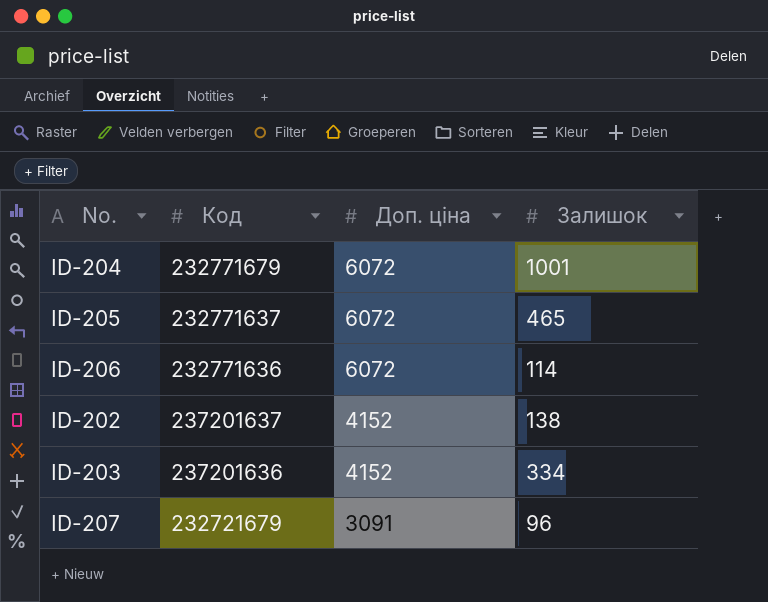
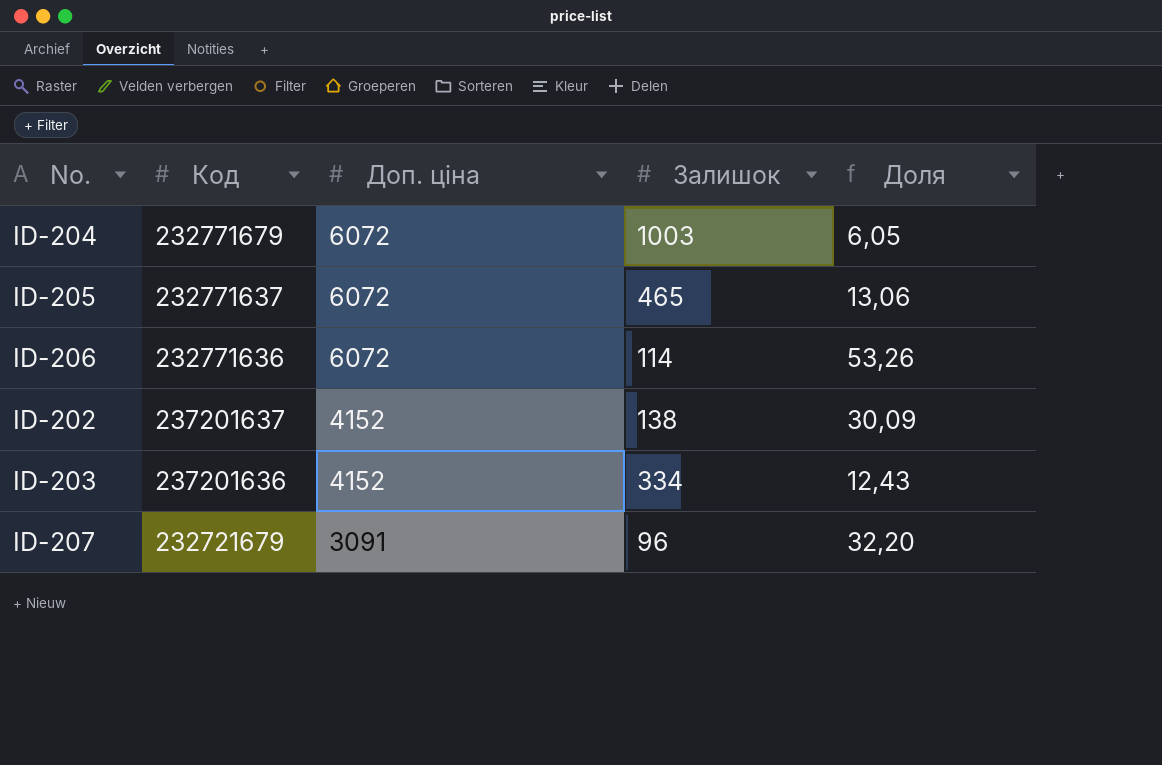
column Доля | formula: none -> [Доп. ціна] / [Залишок]
ID-204 | Залишок: 1001 -> 1003

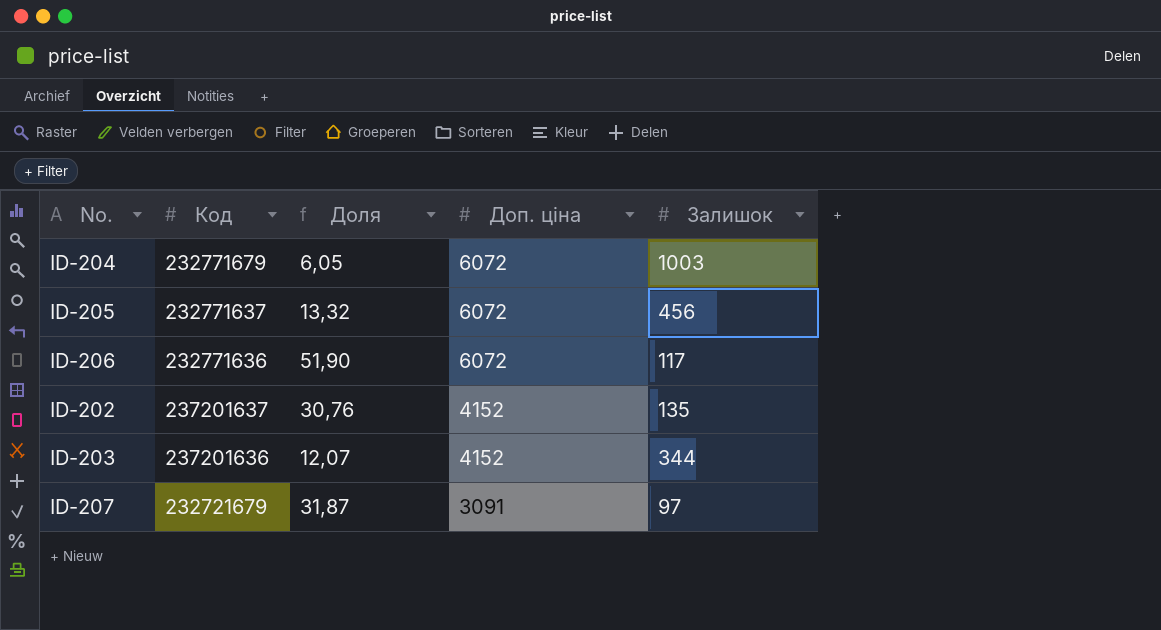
column Доля | position: 5 -> 3
ID-205 | Доля: 13,06 -> 13,32
ID-205 | Залишок: 465 -> 456
ID-206 | Доля: 53,26 -> 51,90
ID-206 | Залишок: 114 -> 117
ID-202 | Доля: 30,09 -> 30,76
ID-202 | Залишок: 138 -> 135
ID-203 | Доля: 12,43 -> 12,07
ID-203 | Залишок: 334 -> 344
ID-207 | Доля: 32,20 -> 31,87
ID-207 | Залишок: 96 -> 97

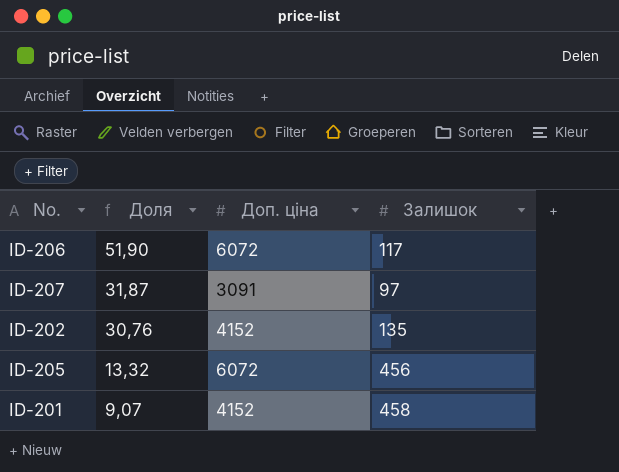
row order: Доп. ціна descending -> Доля descending
column Код | position: 2 -> none
row ID-204: 232771679 | 6,05 | 6072 | 1003 -> none
row ID-203: 237201636 | 12,07 | 4152 | 344 -> none
row ID-201: none -> 9,07 | 4152 | 458

